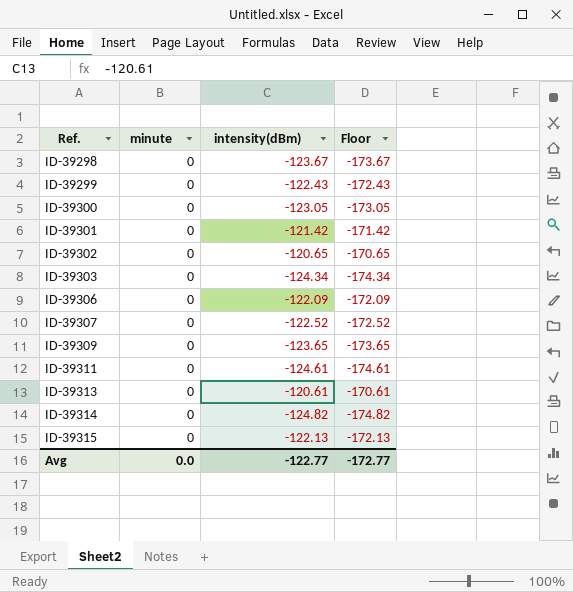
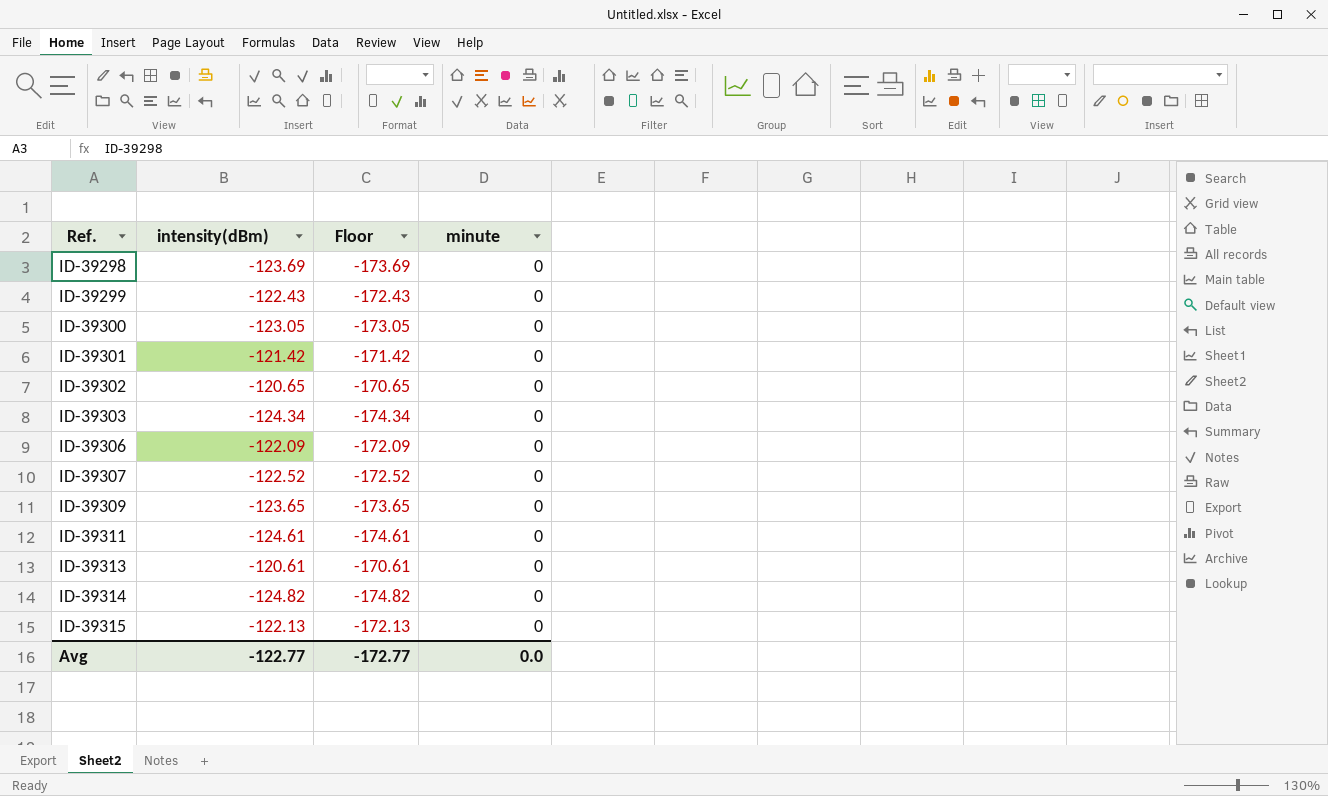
column minute | position: 2 -> 4
ID-39298 | intensity(dBm): -123.67 -> -123.69
ID-39298 | Floor: -173.67 -> -173.69

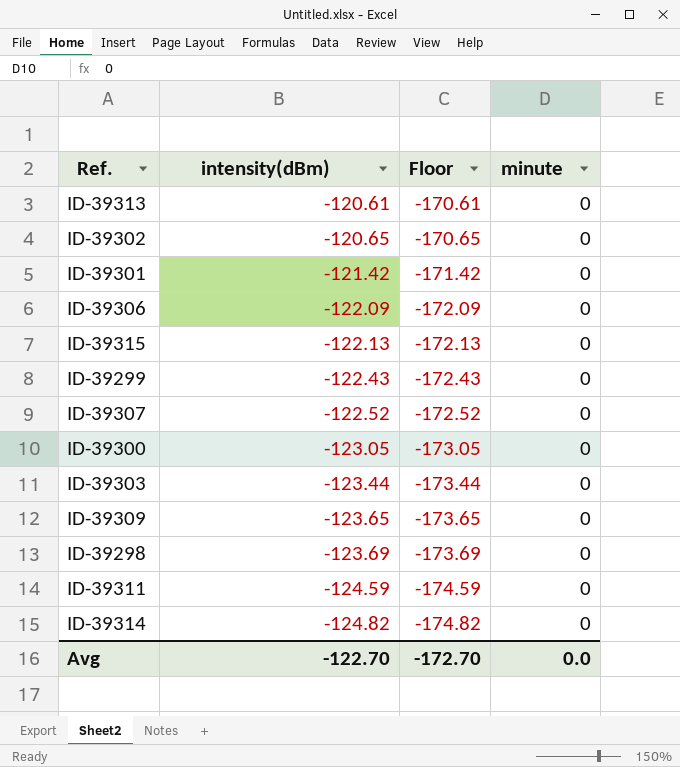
row order: Ref. ascending -> intensity(dBm) descending
ID-39303 | intensity(dBm): -124.34 -> -123.44
ID-39303 | Floor: -174.34 -> -173.44
ID-39311 | intensity(dBm): -124.61 -> -124.59
ID-39311 | Floor: -174.61 -> -174.59
Avg | intensity(dBm): -122.77 -> -122.70
Avg | Floor: -172.77 -> -172.70

